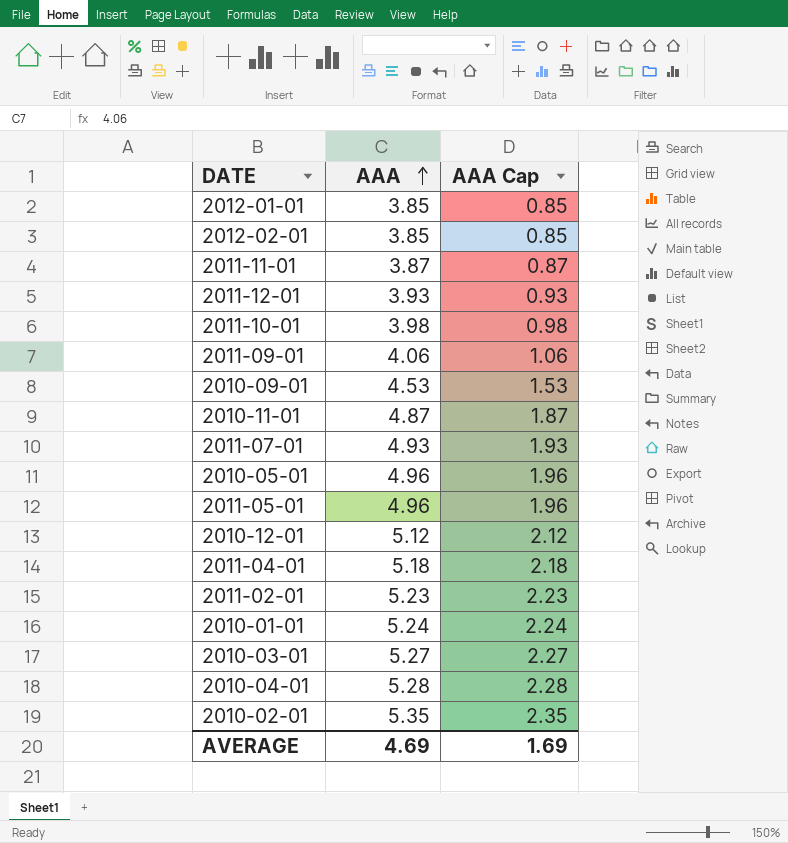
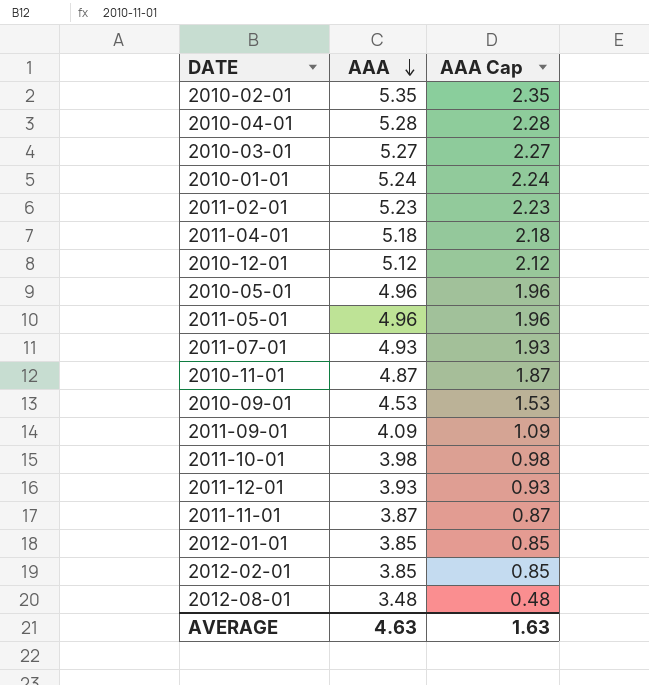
row order: AAA ascending -> AAA descending
2011-09-01 | AAA: 4.06 -> 4.09
2011-09-01 | AAA Cap: 1.06 -> 1.09
row 2012-08-01: none -> 3.48 | 0.48
AVERAGE | AAA: 4.69 -> 4.63
AVERAGE | AAA Cap: 1.69 -> 1.63

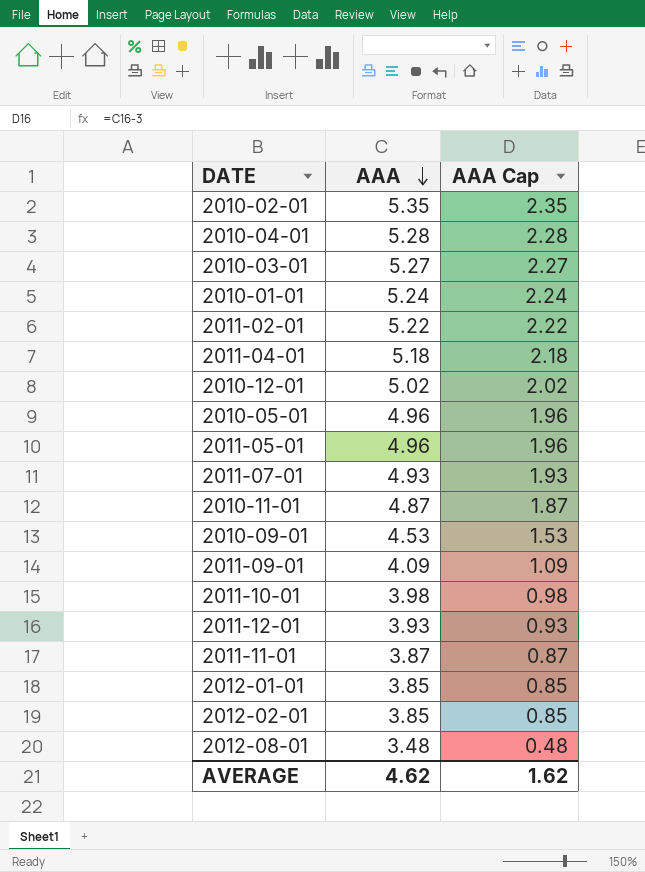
2011-02-01 | AAA: 5.23 -> 5.22
2011-02-01 | AAA Cap: 2.23 -> 2.22
2010-12-01 | AAA: 5.12 -> 5.02
2010-12-01 | AAA Cap: 2.12 -> 2.02
AVERAGE | AAA: 4.63 -> 4.62
AVERAGE | AAA Cap: 1.63 -> 1.62

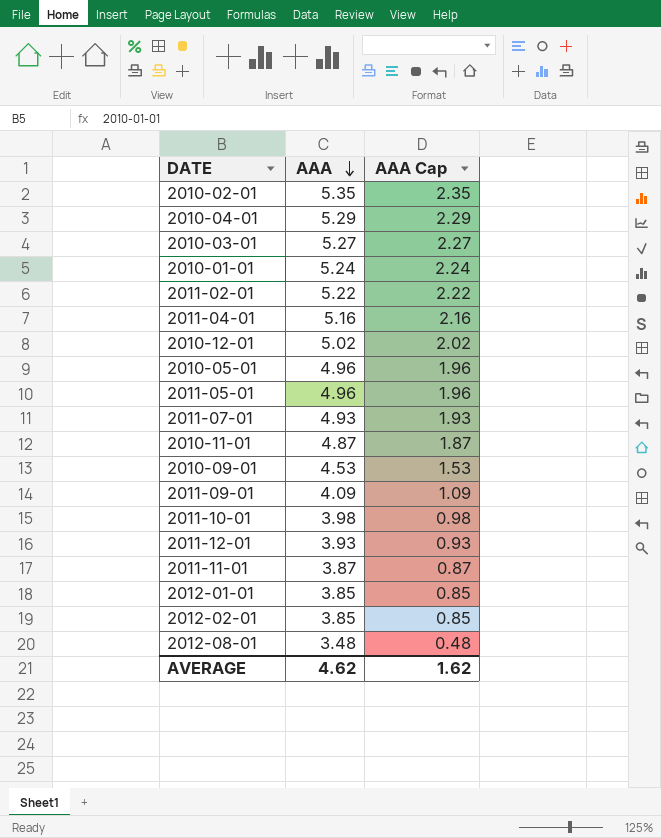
2010-04-01 | AAA: 5.28 -> 5.29
2010-04-01 | AAA Cap: 2.28 -> 2.29
2011-04-01 | AAA: 5.18 -> 5.16
2011-04-01 | AAA Cap: 2.18 -> 2.16

